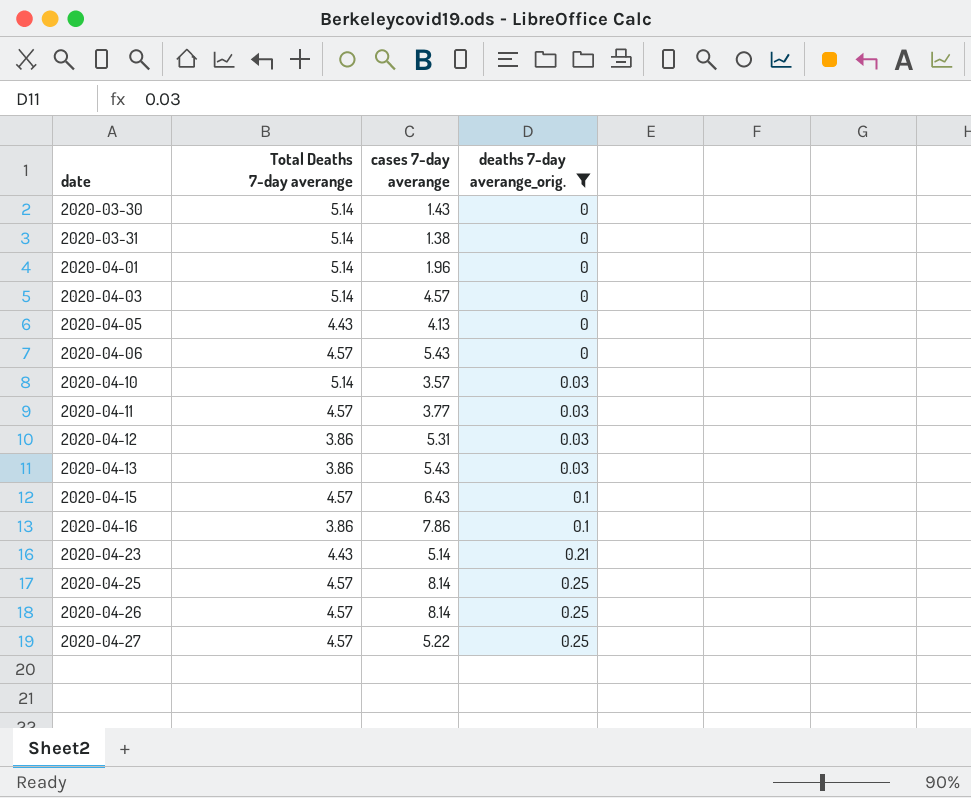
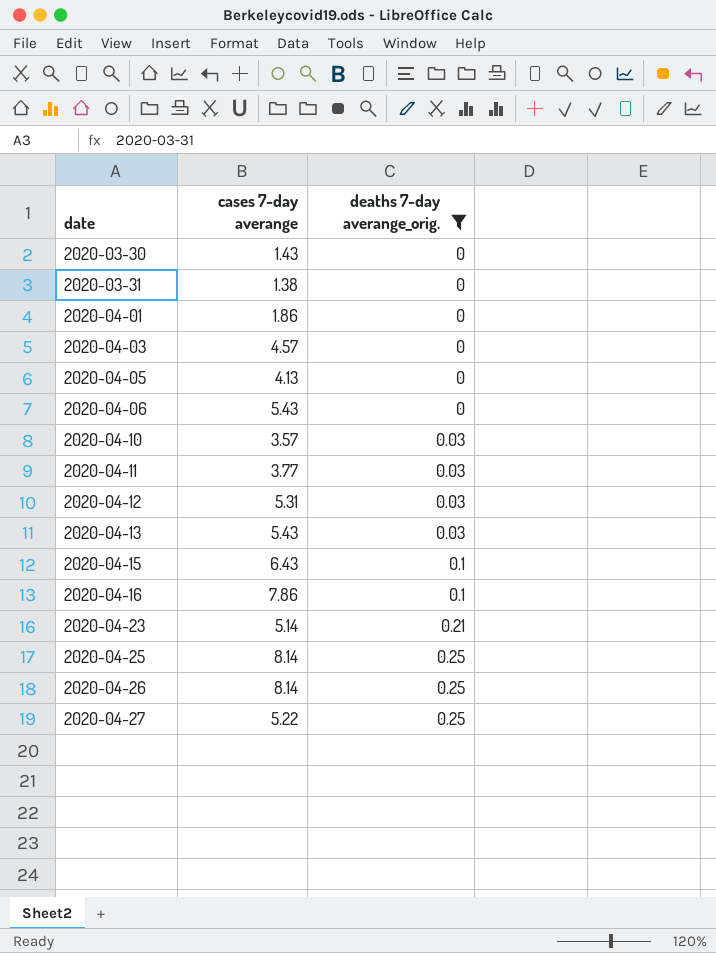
column Total Deaths 7-day averange | position: 2 -> none
2020-04-01 | cases 7-day averange: 1.96 -> 1.86

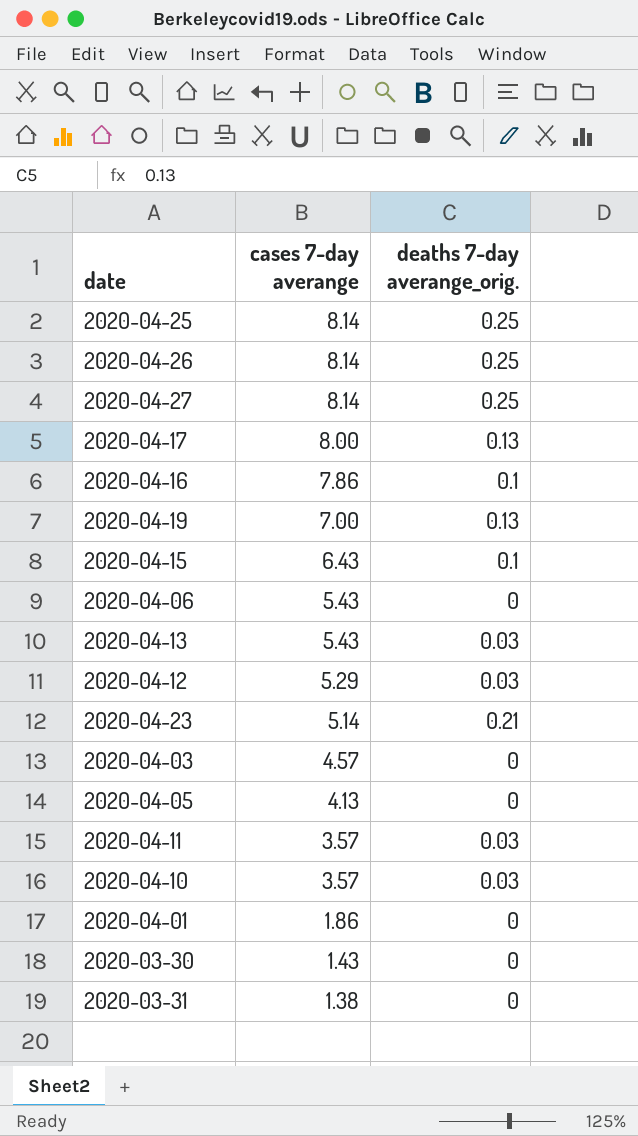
filter: deaths 7-day averange_orig. != 0.13 -> none
row order: date ascending -> cases 7-day averange descending
2020-04-27 | cases 7-day averange: 5.22 -> 8.14
2020-04-12 | cases 7-day averange: 5.31 -> 5.29
2020-04-11 | cases 7-day averange: 3.77 -> 3.57

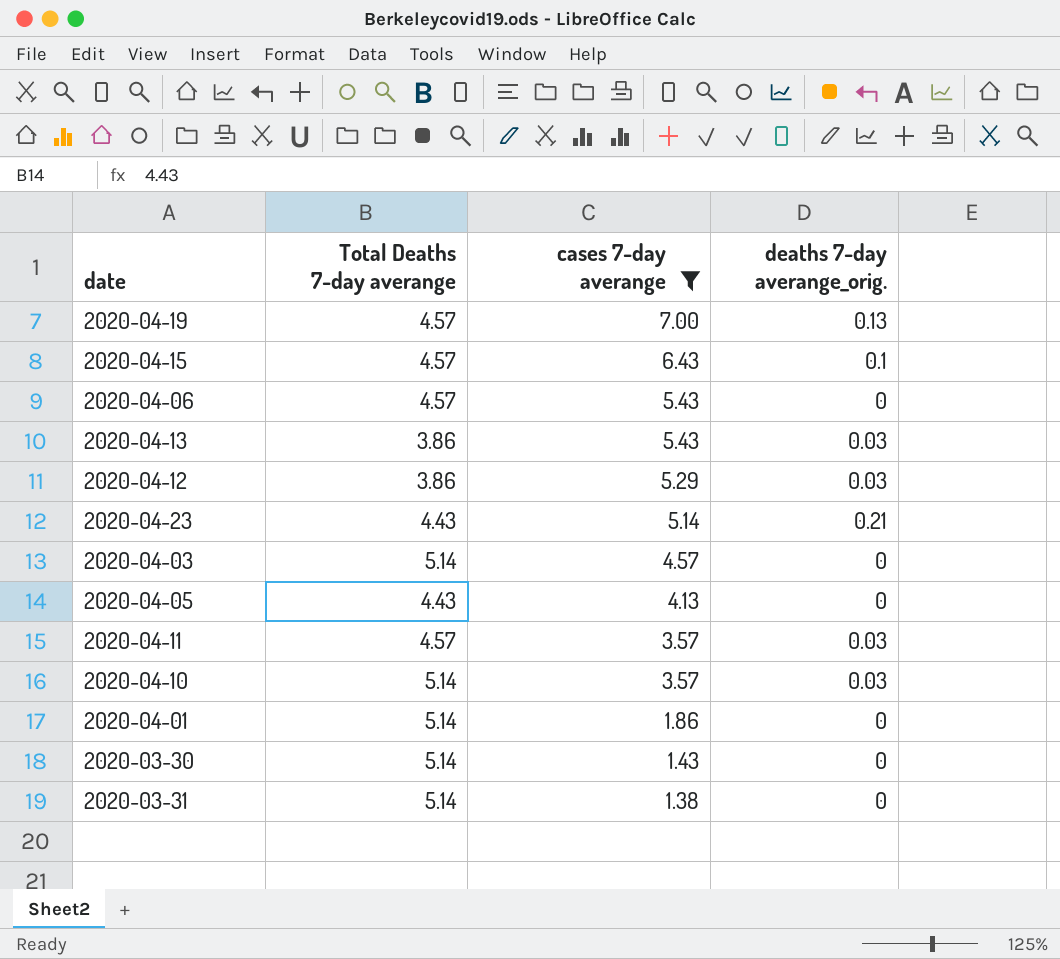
filter: none -> cases 7-day averange <= 7.00
column Total Deaths 7-day averange | position: none -> 2

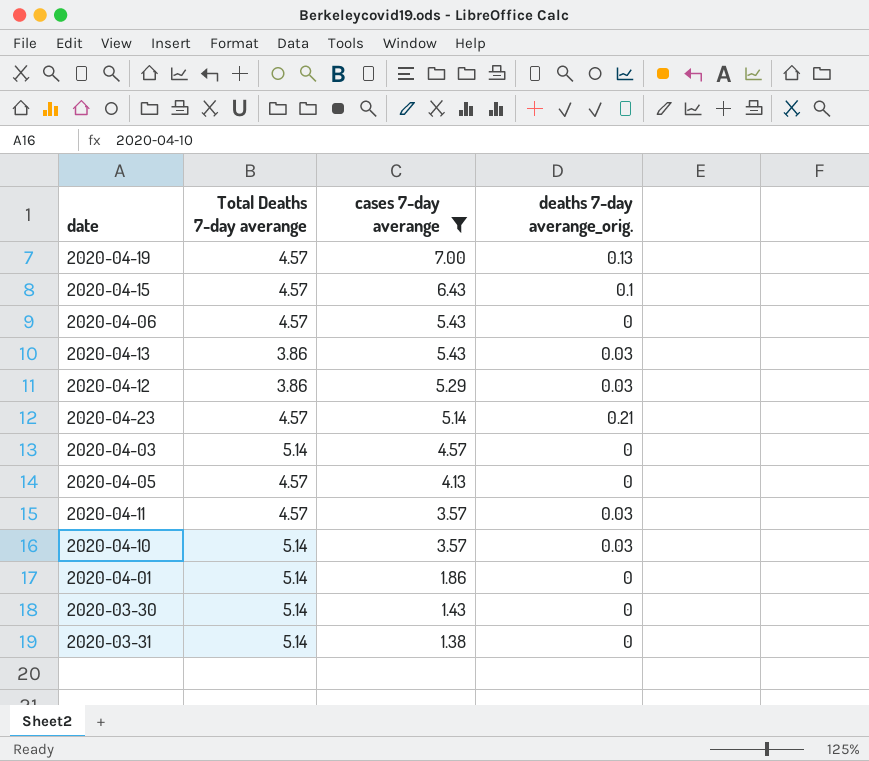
2020-04-23 | Total Deaths 7-day averange: 4.43 -> 4.57
2020-04-05 | Total Deaths 7-day averange: 4.43 -> 4.57

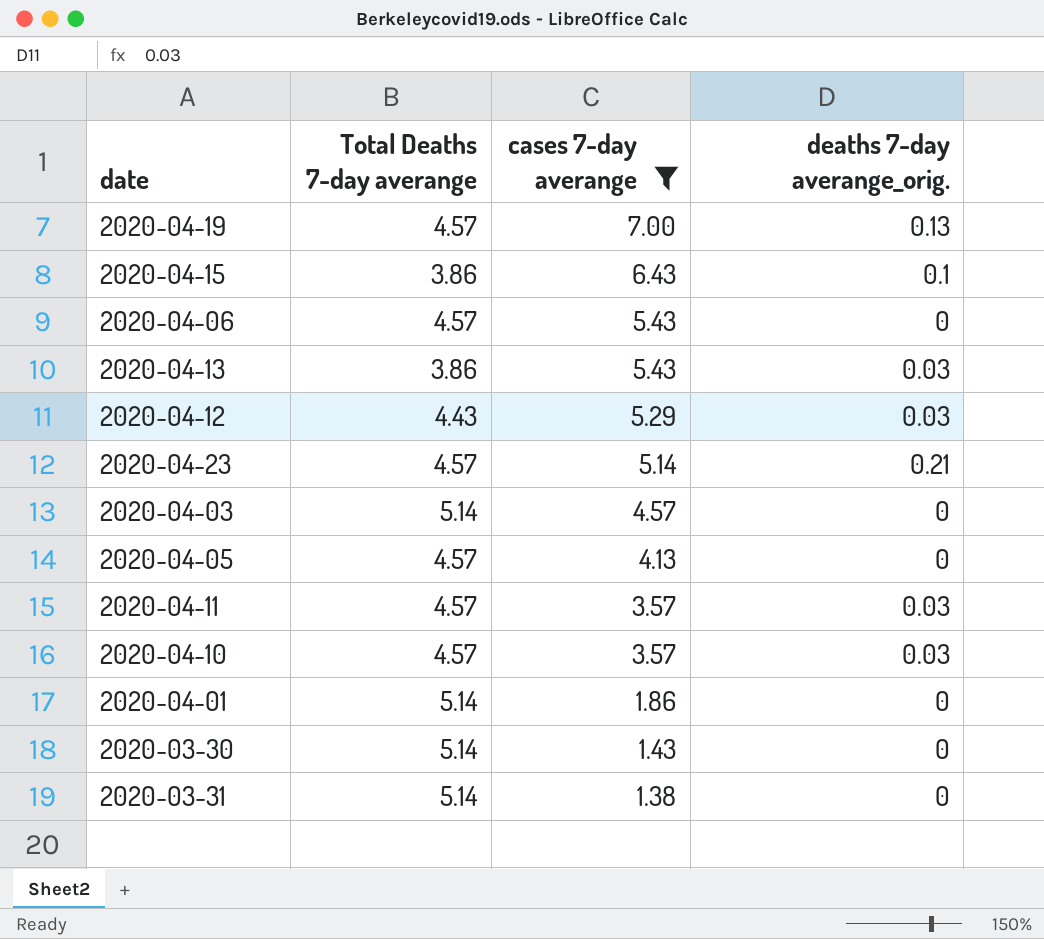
2020-04-15 | Total Deaths 7-day averange: 4.57 -> 3.86
2020-04-12 | Total Deaths 7-day averange: 3.86 -> 4.43
2020-04-10 | Total Deaths 7-day averange: 5.14 -> 4.57

